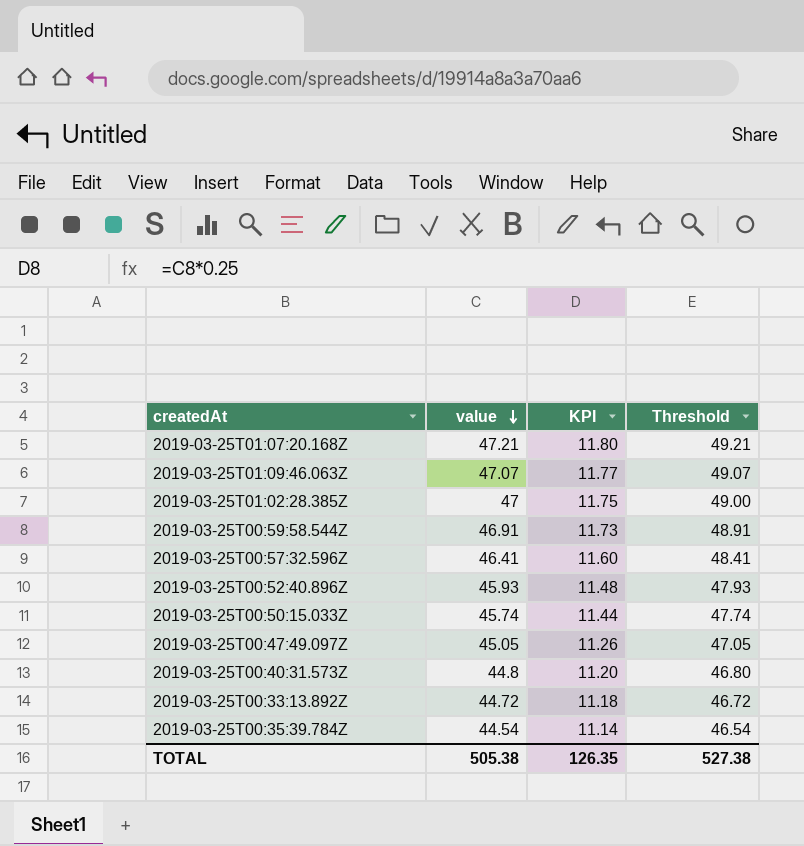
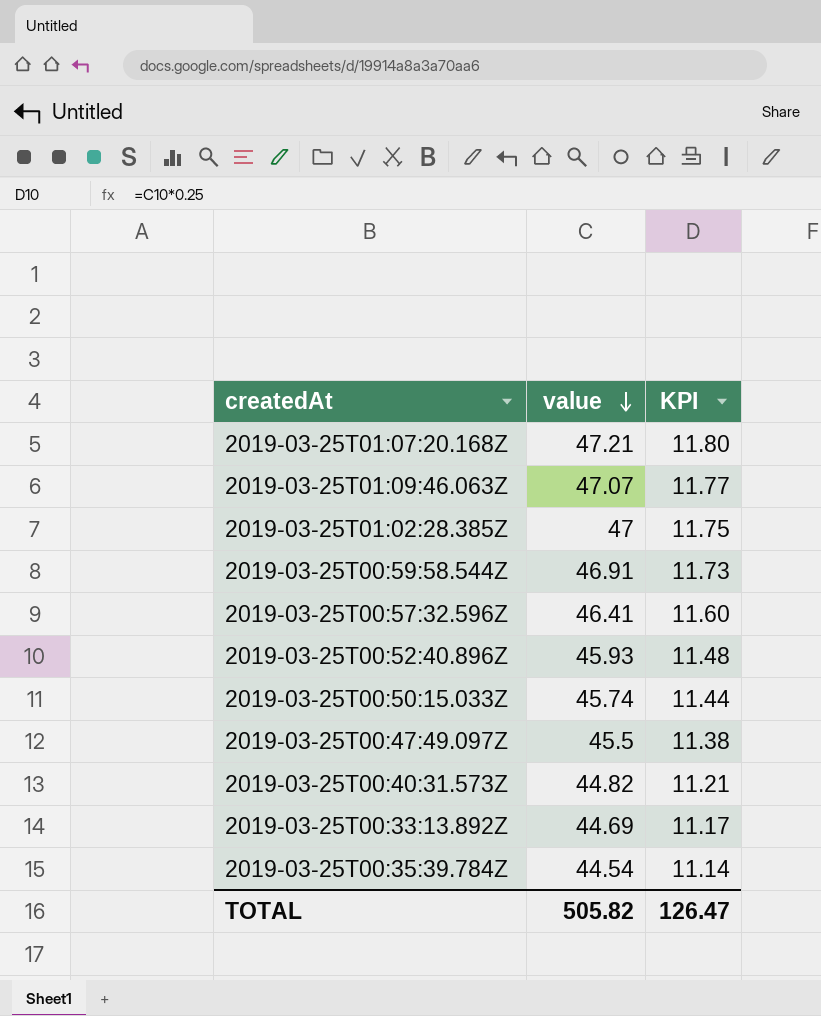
column Threshold | formula: [value] + 2 -> none
2019-03-25T00:47:49.097Z | value: 45.05 -> 45.5
2019-03-25T00:47:49.097Z | KPI: 11.26 -> 11.38
2019-03-25T00:40:31.573Z | value: 44.8 -> 44.82
2019-03-25T00:40:31.573Z | KPI: 11.20 -> 11.21
2019-03-25T00:33:13.892Z | value: 44.72 -> 44.69
2019-03-25T00:33:13.892Z | KPI: 11.18 -> 11.17
TOTAL | value: 505.38 -> 505.82
TOTAL | KPI: 126.35 -> 126.47

